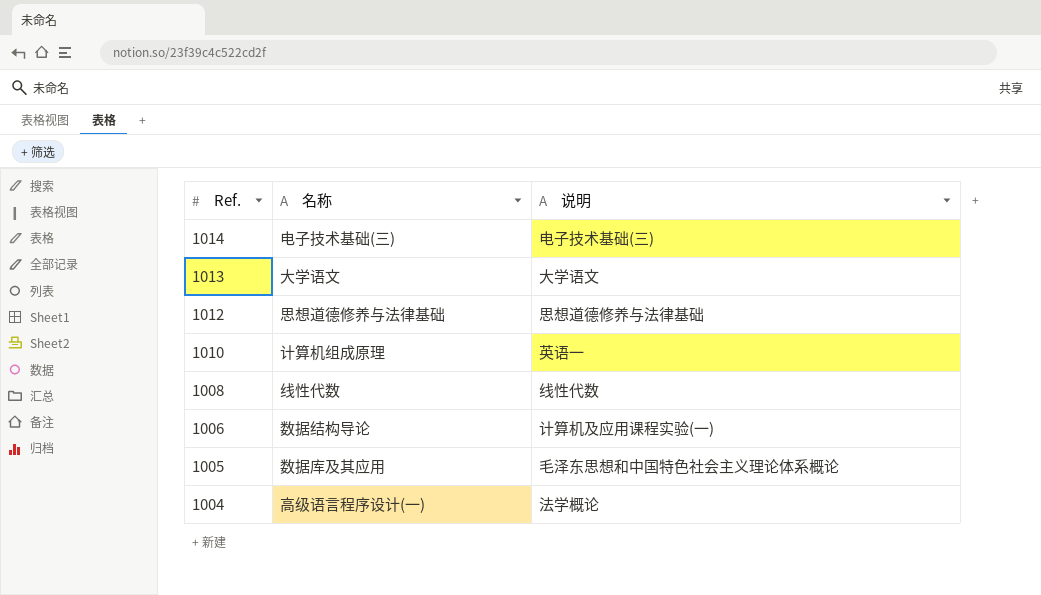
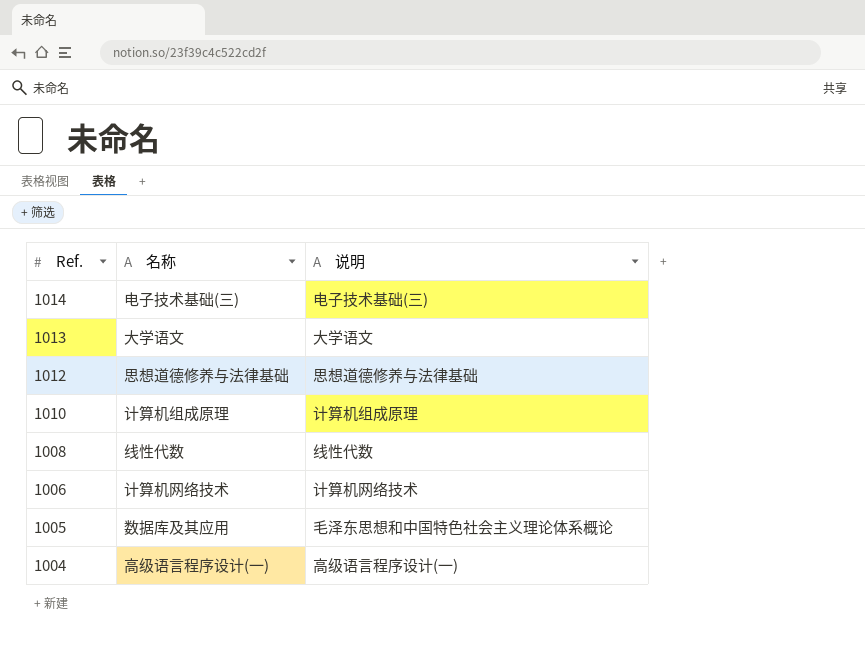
1010 | 说明: 英语一 -> 计算机组成原理
1006 | 名称: 数据结构导论 -> 计算机网络技术
1006 | 说明: 计算机及应用课程实验(一) -> 计算机网络技术
1004 | 说明: 法学概论 -> 高级语言程序设计(一)

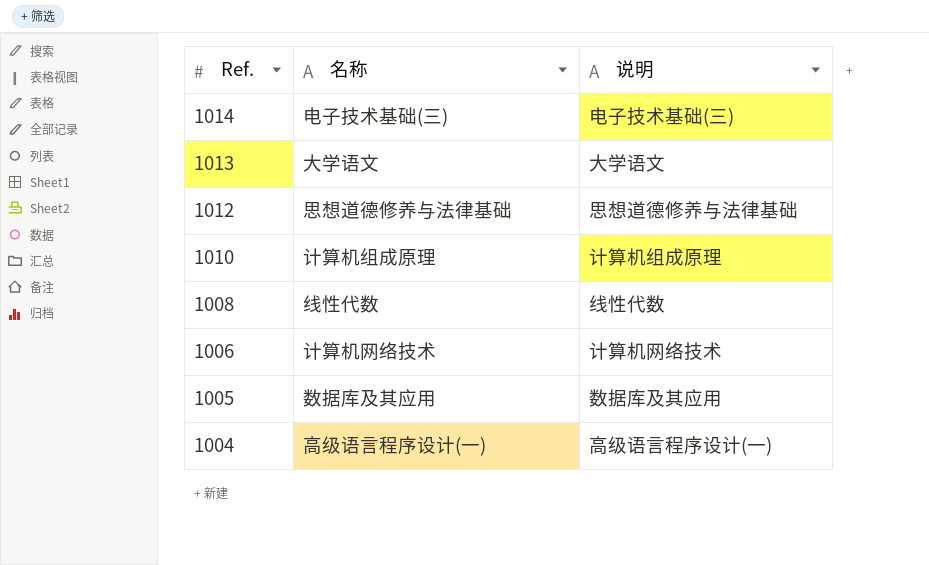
1005 | 说明: 毛泽东思想和中国特色社会主义理论体系概论 -> 数据库及其应用

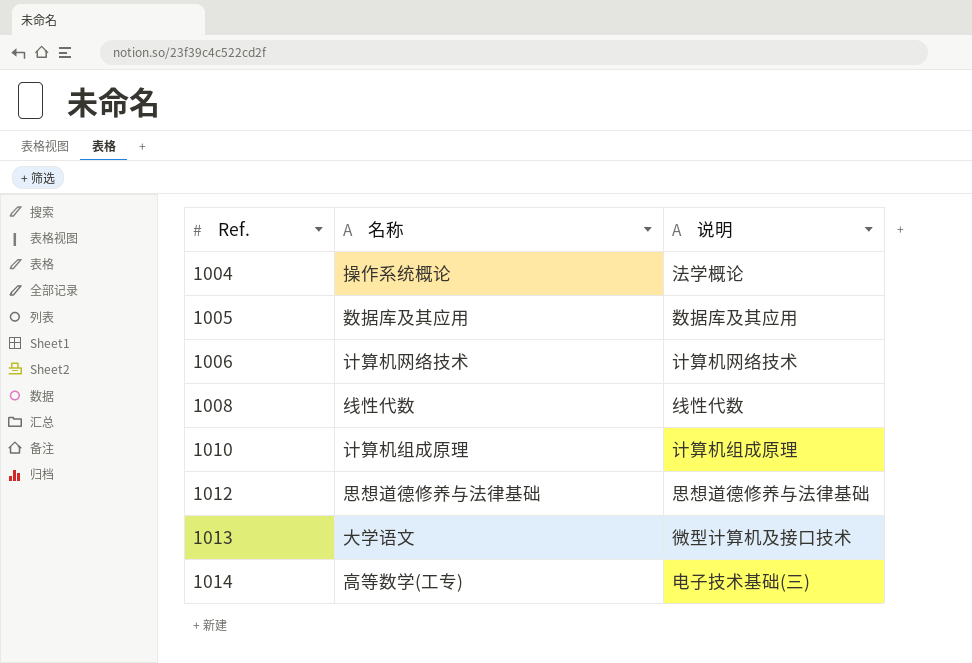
row order: Ref. descending -> Ref. ascending
1004 | 名称: 高级语言程序设计(一) -> 操作系统概论
1004 | 说明: 高级语言程序设计(一) -> 法学概论
1013 | 说明: 大学语文 -> 微型计算机及接口技术
1014 | 名称: 电子技术基础(三) -> 高等数学(工专)

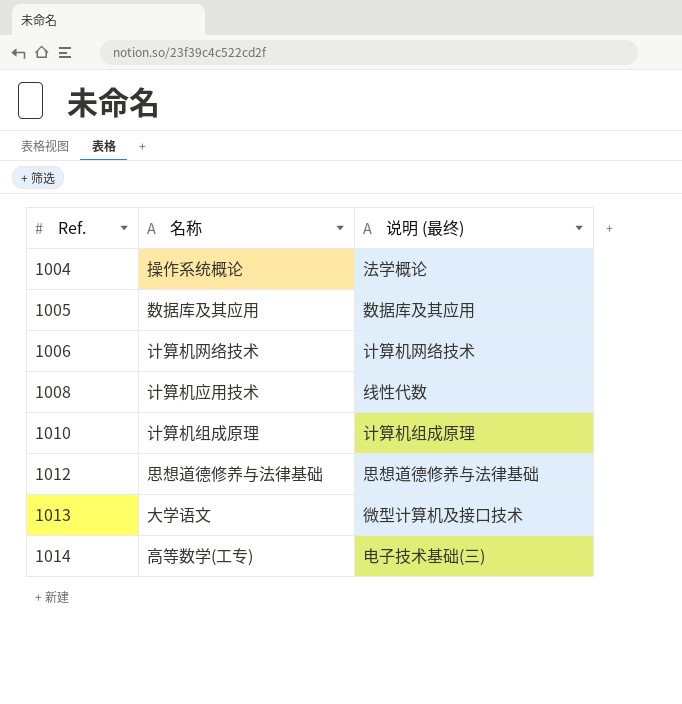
column name: 说明 -> 说明 (最终)
1008 | 名称: 线性代数 -> 计算机应用技术

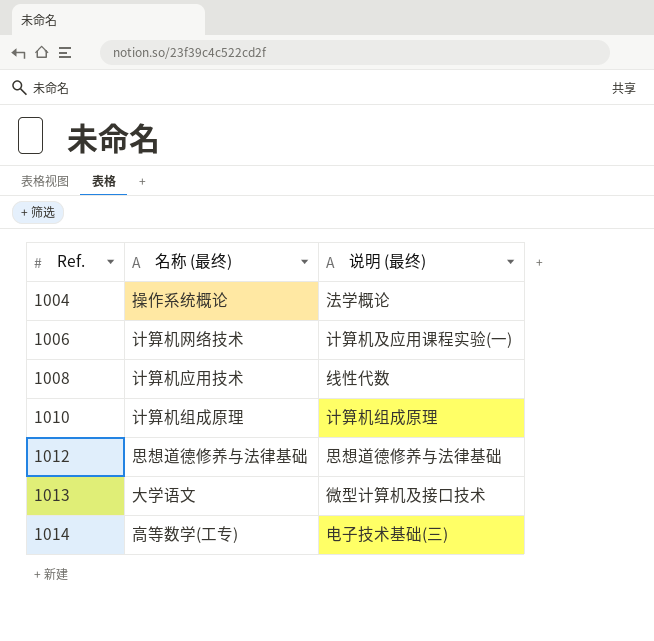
column name: 名称 -> 名称 (最终)
row 1005: 数据库及其应用 | 数据库及其应用 -> none
1006 | 说明 (最终): 计算机网络技术 -> 计算机及应用课程实验(一)

